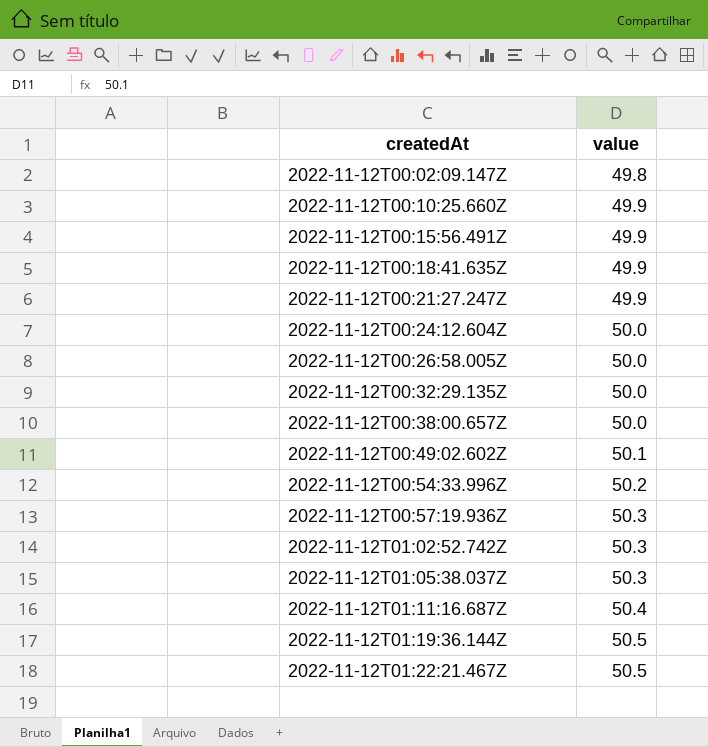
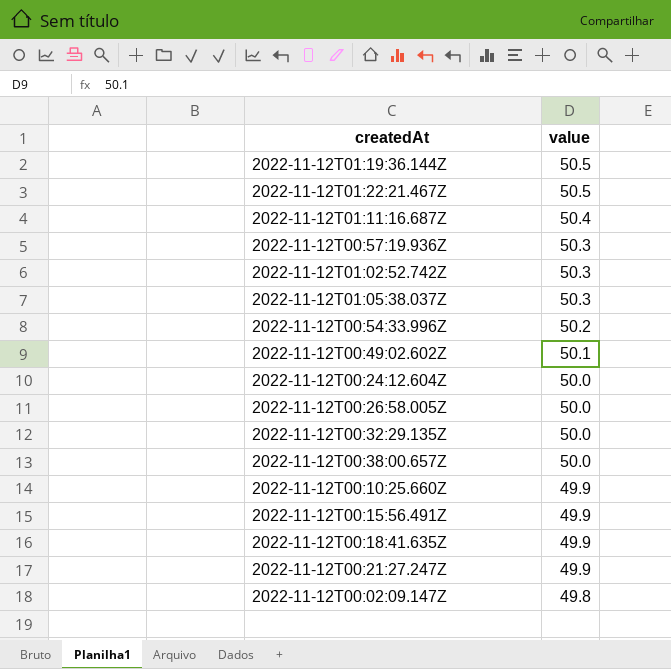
row order: createdAt ascending -> value descending

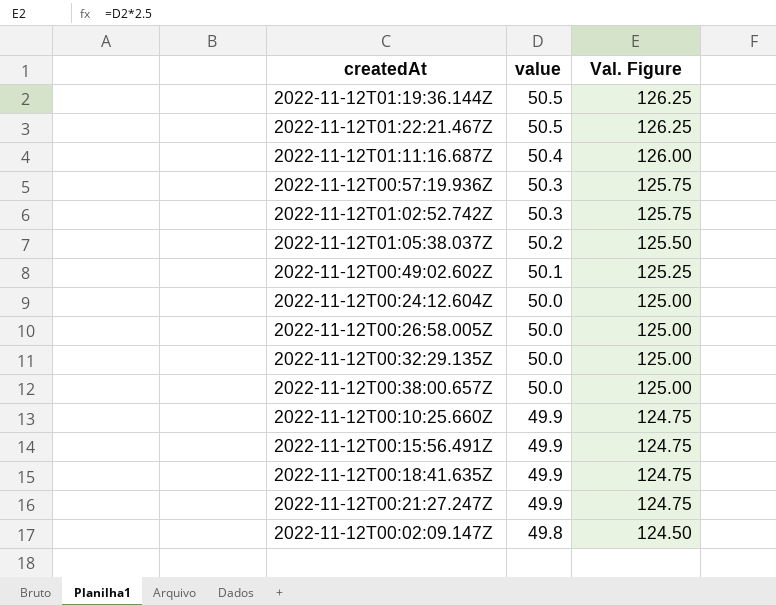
column Val. Figure | formula: none -> [value] * 2.5
row 2022-11-12T00:54:33.996Z: 50.2 -> none
2022-11-12T01:05:38.037Z | value: 50.3 -> 50.2

